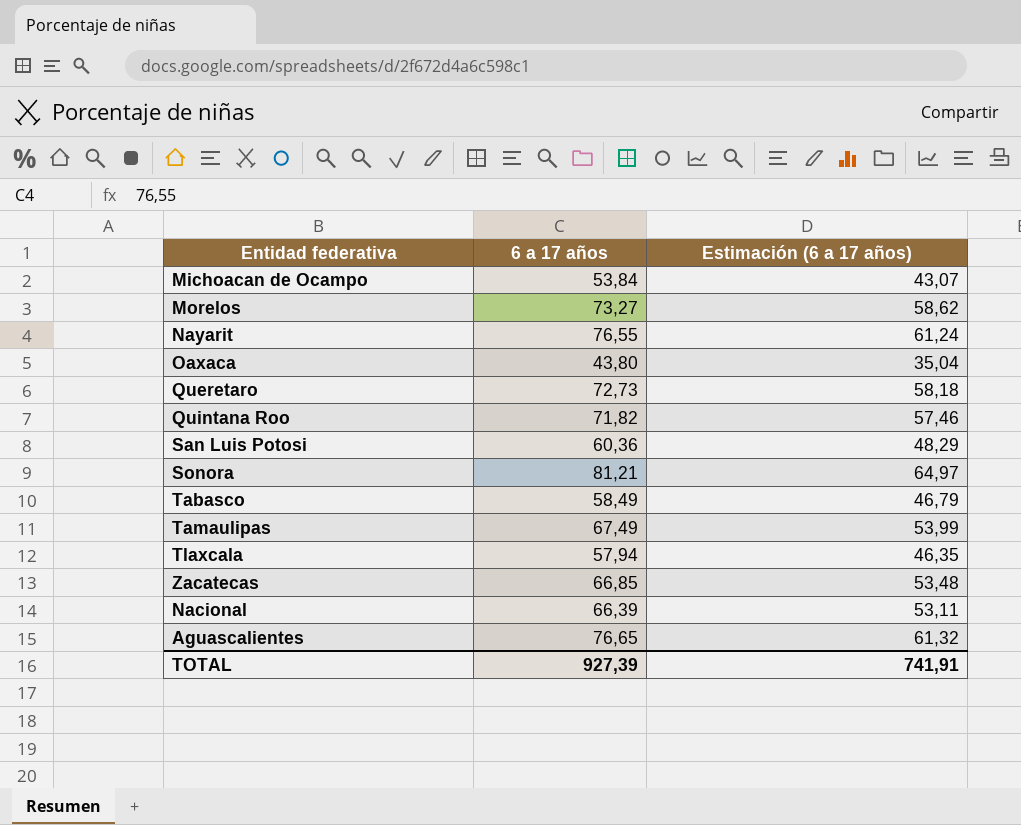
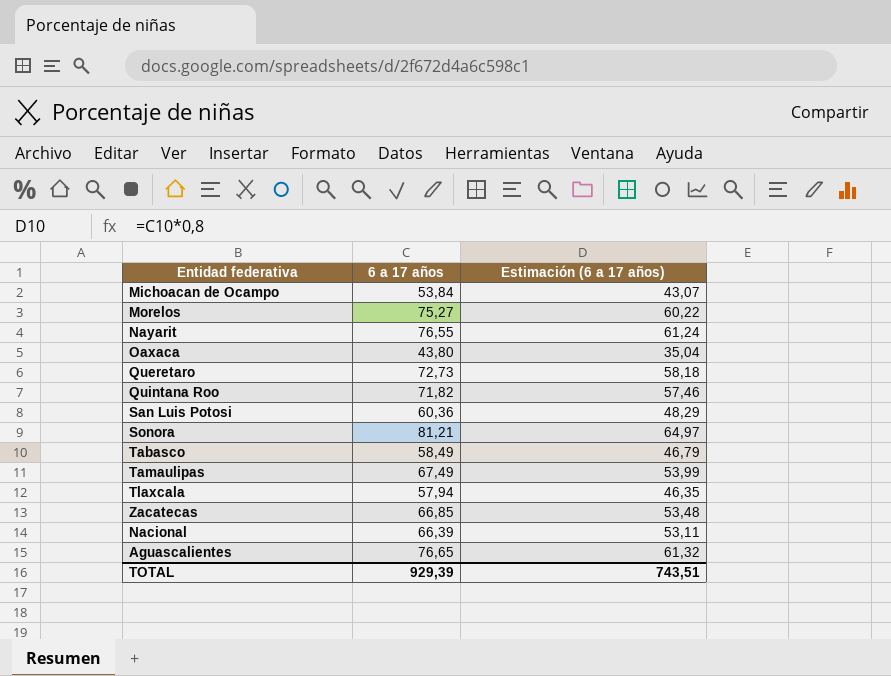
Morelos | 6 a 17 años: 73,27 -> 75,27
Morelos | Estimación (6 a 17 años): 58,62 -> 60,22
TOTAL | 6 a 17 años: 927,39 -> 929,39
TOTAL | Estimación (6 a 17 años): 741,91 -> 743,51

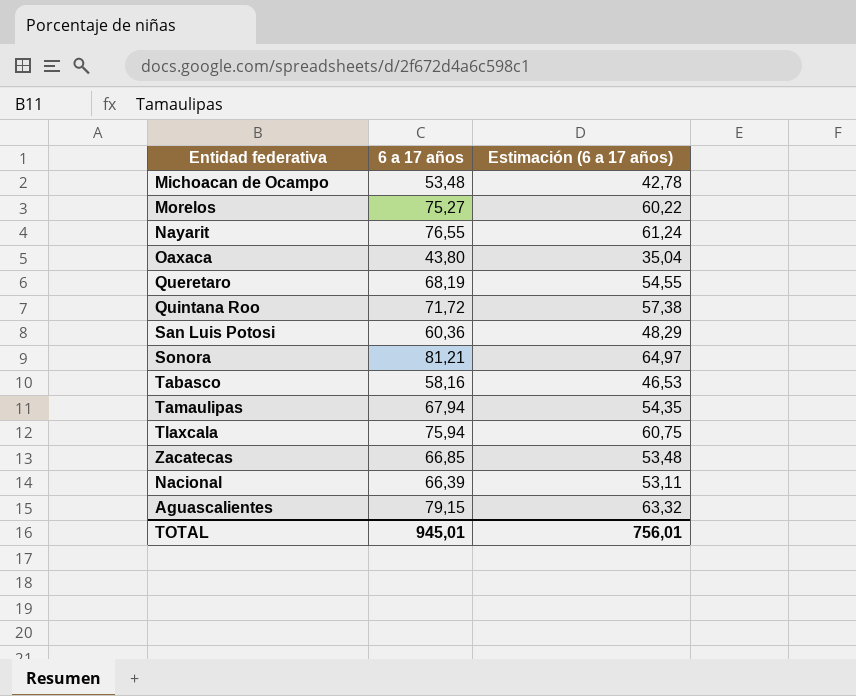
Michoacan de Ocampo | 6 a 17 años: 53,84 -> 53,48
Michoacan de Ocampo | Estimación (6 a 17 años): 43,07 -> 42,78
Queretaro | 6 a 17 años: 72,73 -> 68,19
Queretaro | Estimación (6 a 17 años): 58,18 -> 54,55
Quintana Roo | 6 a 17 años: 71,82 -> 71,72
Quintana Roo | Estimación (6 a 17 años): 57,46 -> 57,38
Tabasco | 6 a 17 años: 58,49 -> 58,16
Tabasco | Estimación (6 a 17 años): 46,79 -> 46,53
Tamaulipas | 6 a 17 años: 67,49 -> 67,94
Tamaulipas | Estimación (6 a 17 años): 53,99 -> 54,35
Tlaxcala | 6 a 17 años: 57,94 -> 75,94
Tlaxcala | Estimación (6 a 17 años): 46,35 -> 60,75
Aguascalientes | 6 a 17 años: 76,65 -> 79,15
Aguascalientes | Estimación (6 a 17 años): 61,32 -> 63,32
TOTAL | 6 a 17 años: 929,39 -> 945,01
TOTAL | Estimación (6 a 17 años): 743,51 -> 756,01

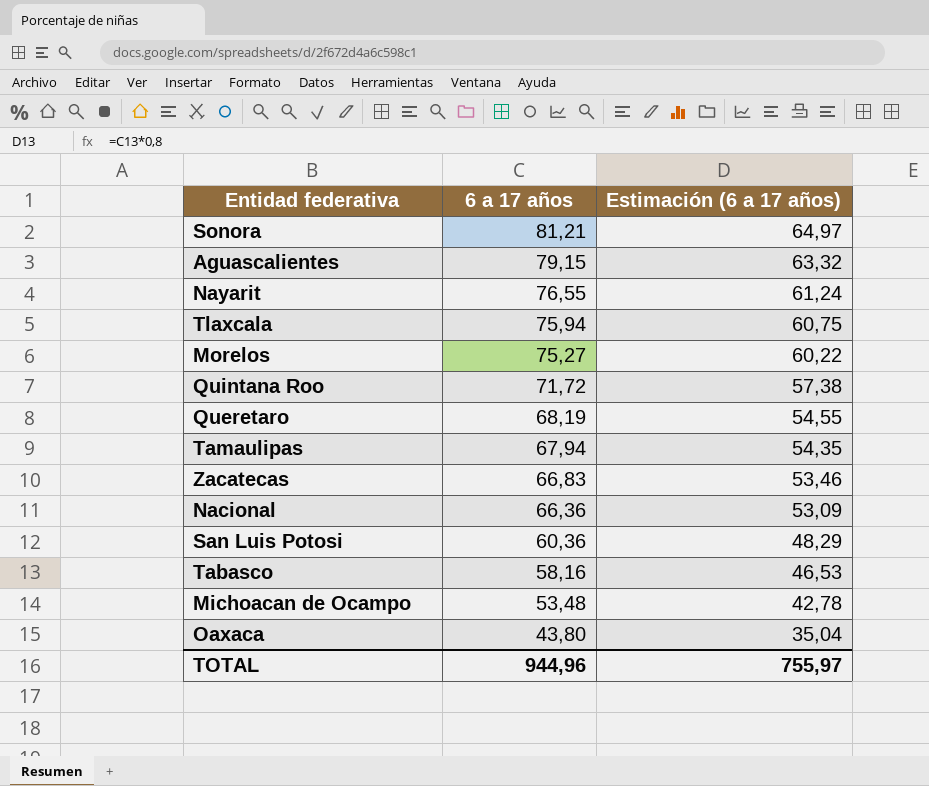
row order: none -> 6 a 17 años descending
Zacatecas | 6 a 17 años: 66,85 -> 66,83
Zacatecas | Estimación (6 a 17 años): 53,48 -> 53,46
Nacional | 6 a 17 años: 66,39 -> 66,36
Nacional | Estimación (6 a 17 años): 53,11 -> 53,09
TOTAL | 6 a 17 años: 945,01 -> 944,96
TOTAL | Estimación (6 a 17 años): 756,01 -> 755,97

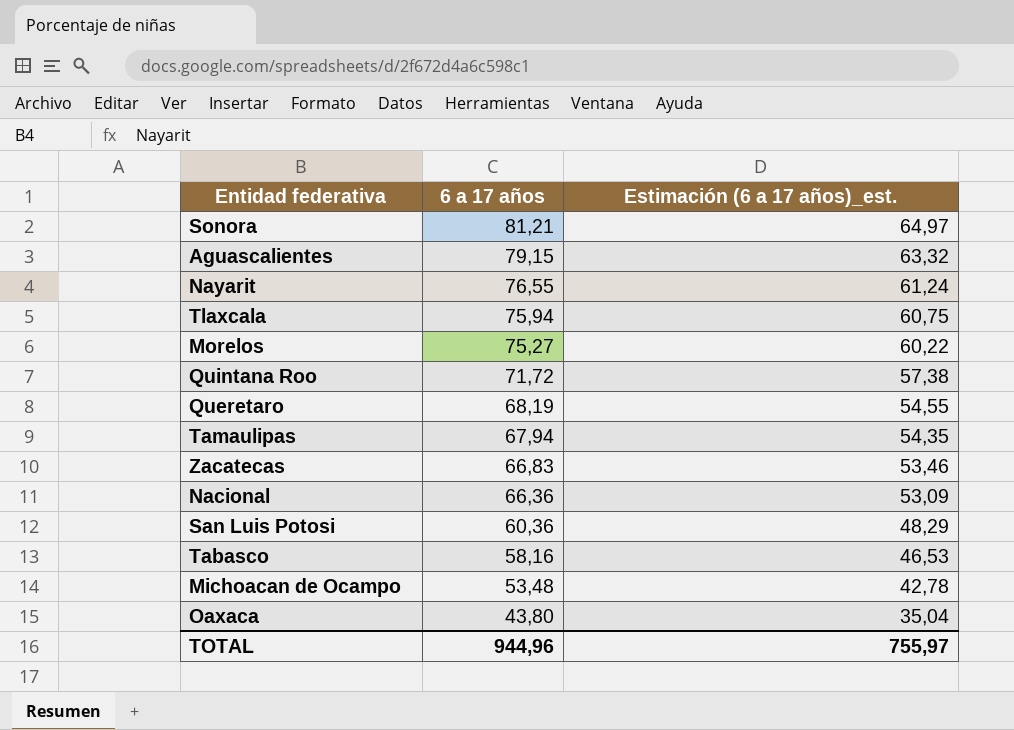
column name: Estimación (6 a 17 años) -> Estimación (6 a 17 años)_est.

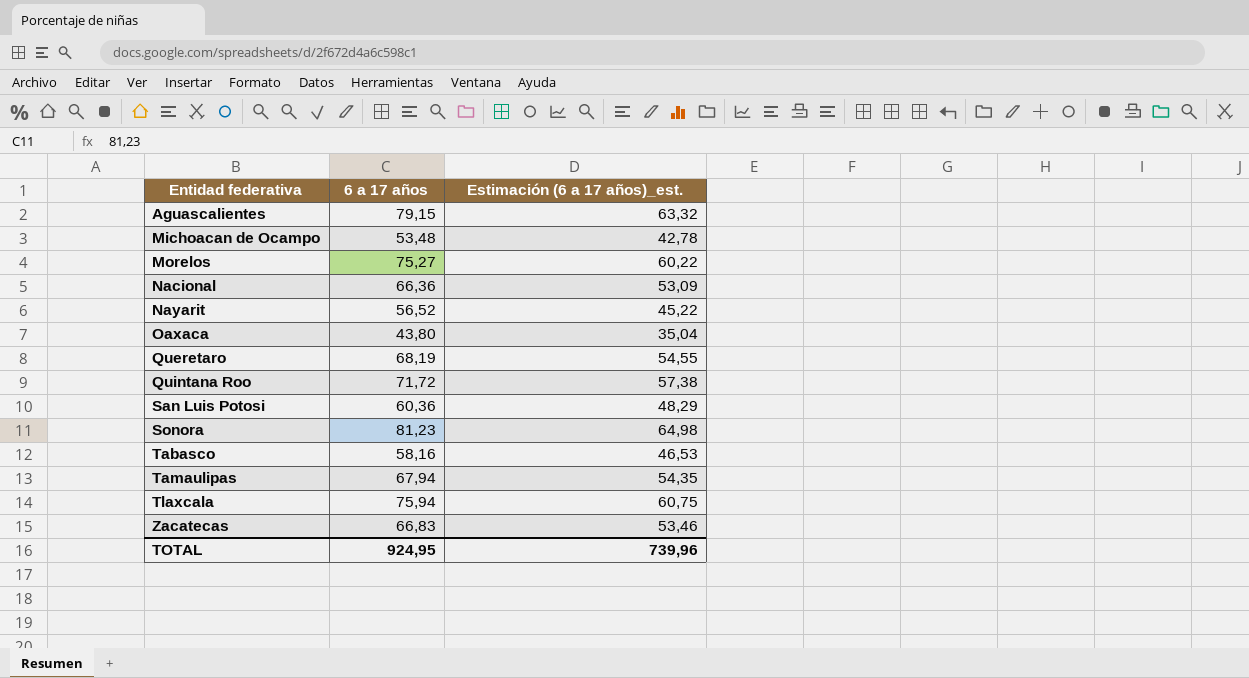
row order: 6 a 17 años descending -> Entidad federativa ascending
Nayarit | 6 a 17 años: 76,55 -> 56,52
Nayarit | Estimación (6 a 17 años)_est.: 61,24 -> 45,22
Sonora | 6 a 17 años: 81,21 -> 81,23
Sonora | Estimación (6 a 17 años)_est.: 64,97 -> 64,98
TOTAL | 6 a 17 años: 944,96 -> 924,95
TOTAL | Estimación (6 a 17 años)_est.: 755,97 -> 739,96

